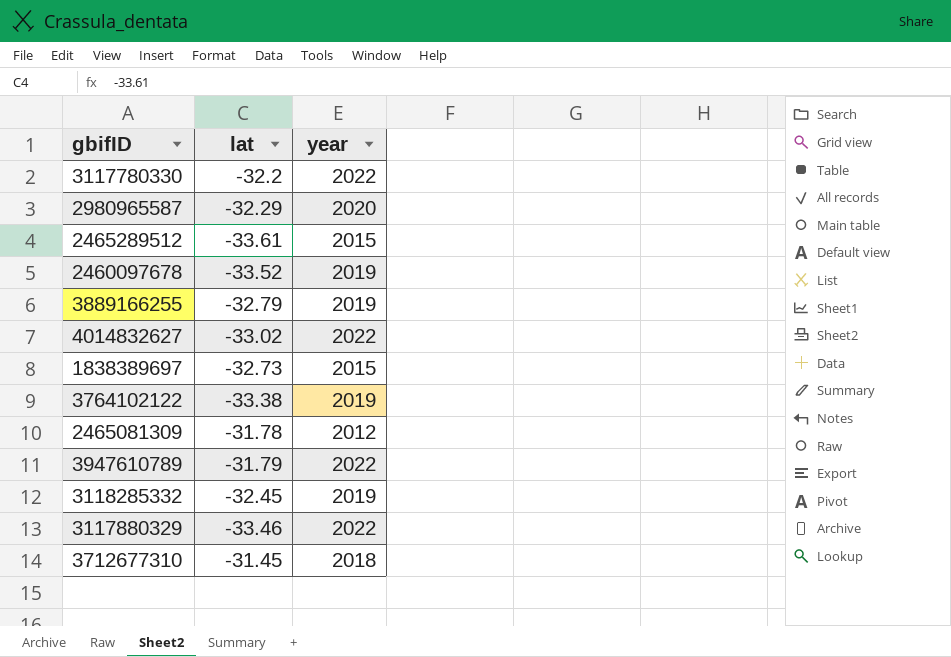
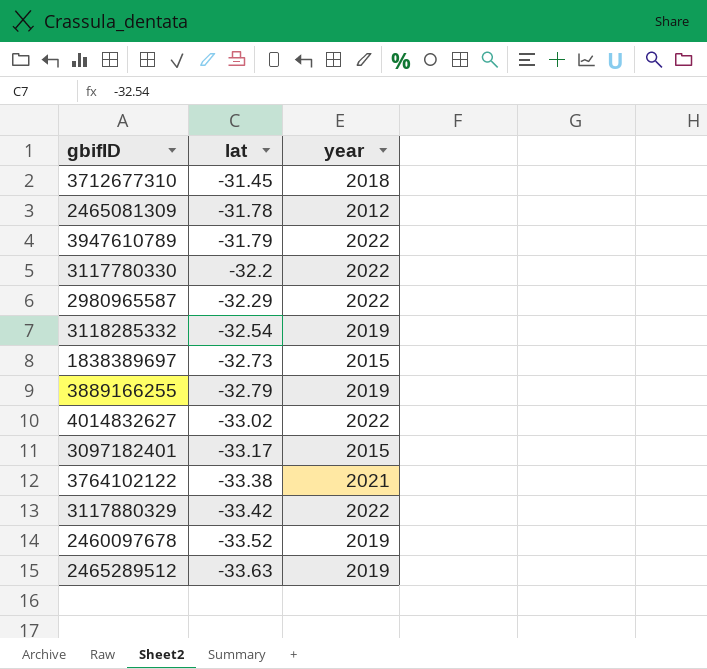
row order: none -> lat descending
2980965587 | year: 2020 -> 2022
3118285332 | lat: -32.45 -> -32.54
row 3097182401: none -> -33.17 | 2015
3764102122 | year: 2019 -> 2021
3117880329 | lat: -33.46 -> -33.42
2465289512 | lat: -33.61 -> -33.63
2465289512 | year: 2015 -> 2019

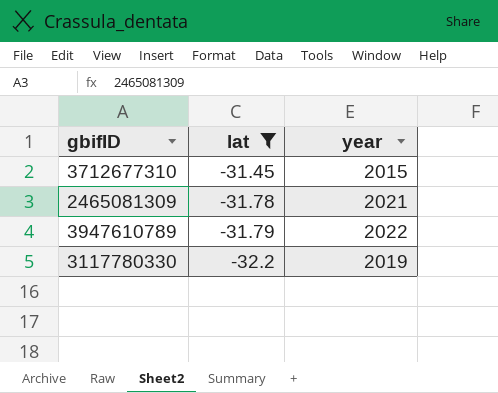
filter: none -> lat >= -32.2
3712677310 | year: 2018 -> 2015
2465081309 | year: 2012 -> 2021
3117780330 | year: 2022 -> 2019

